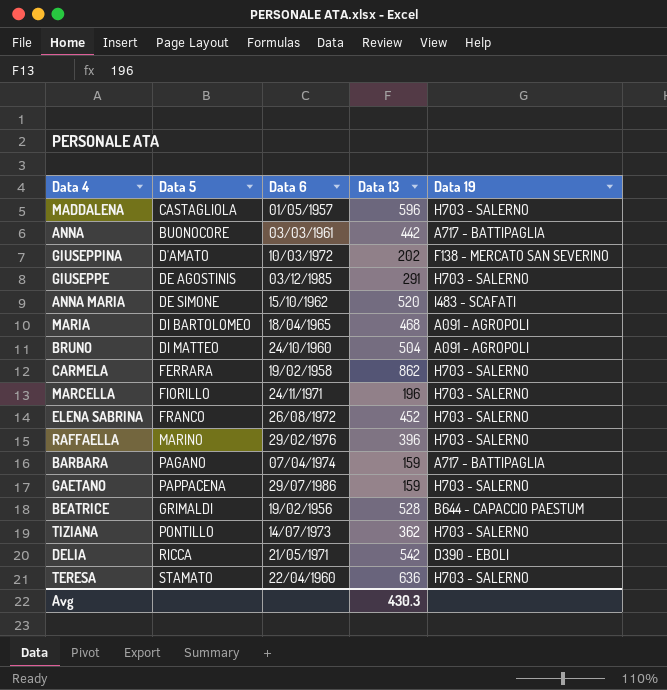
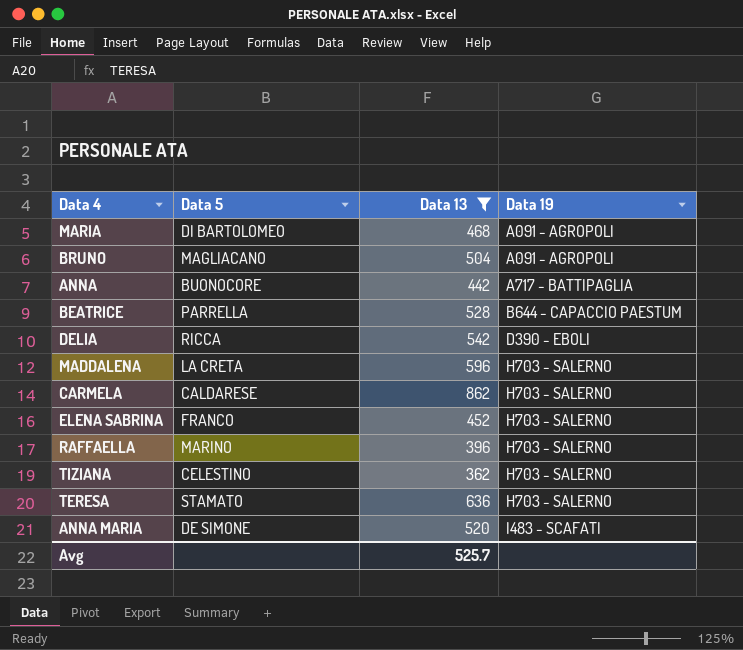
filter: none -> Data 13 >= 362
row order: none -> Data 19 ascending
column Data 6 | position: 3 -> none
BRUNO | Data 5: DI MATTEO -> MAGLIACANO
BEATRICE | Data 5: GRIMALDI -> PARRELLA
MADDALENA | Data 5: CASTAGLIOLA -> LA CRETA
CARMELA | Data 5: FERRARA -> CALDARESE
TIZIANA | Data 5: PONTILLO -> CELESTINO
Avg | Data 13: 430.3 -> 525.7

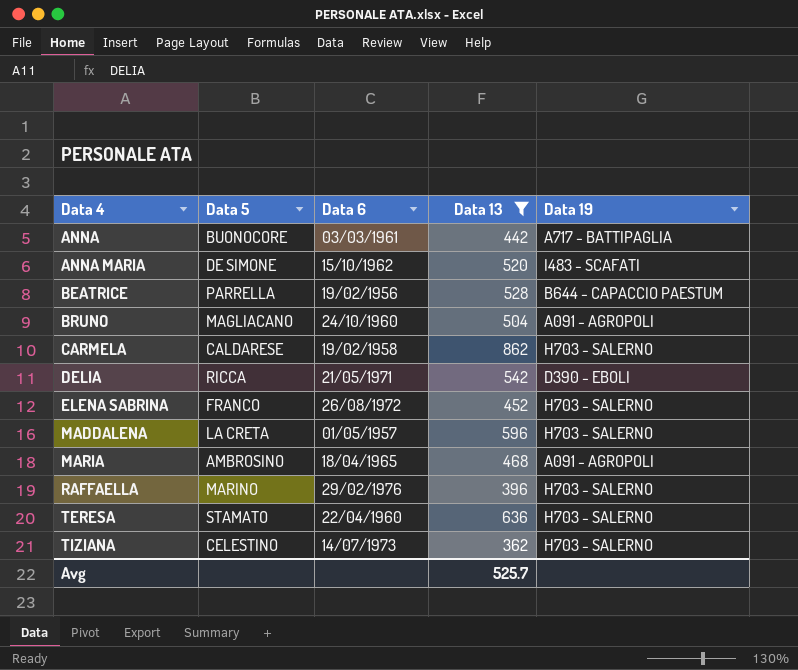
row order: Data 19 ascending -> Data 4 ascending
column Data 6 | position: none -> 3
MARIA | Data 5: DI BARTOLOMEO -> AMBROSINO

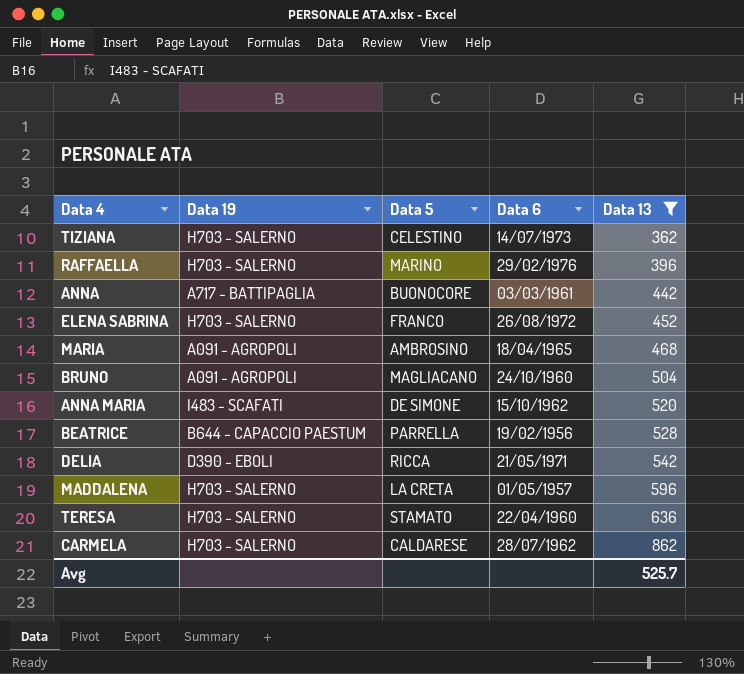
row order: Data 4 ascending -> Data 13 ascending
column Data 19 | position: 5 -> 2
CARMELA | Data 6: 19/02/1958 -> 28/07/1962

